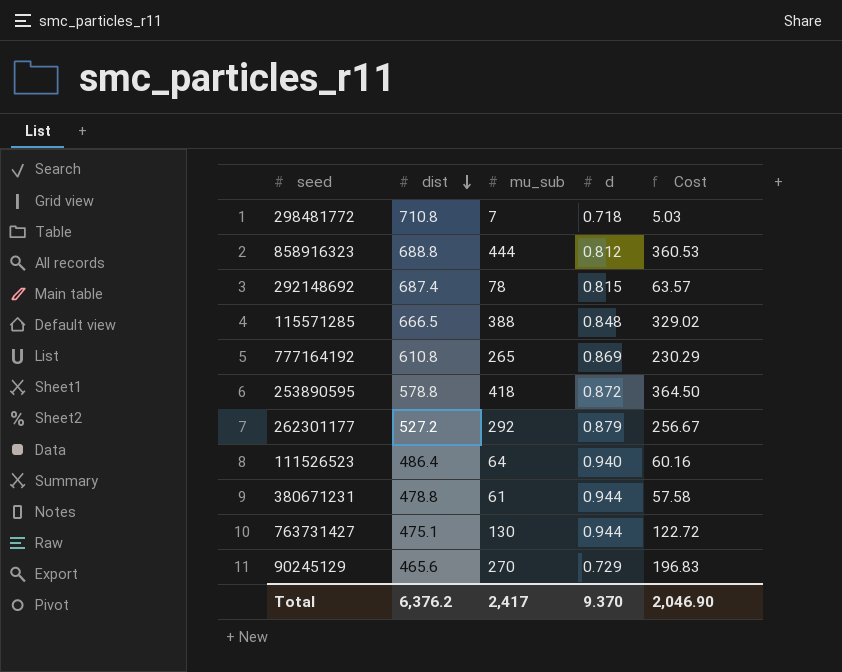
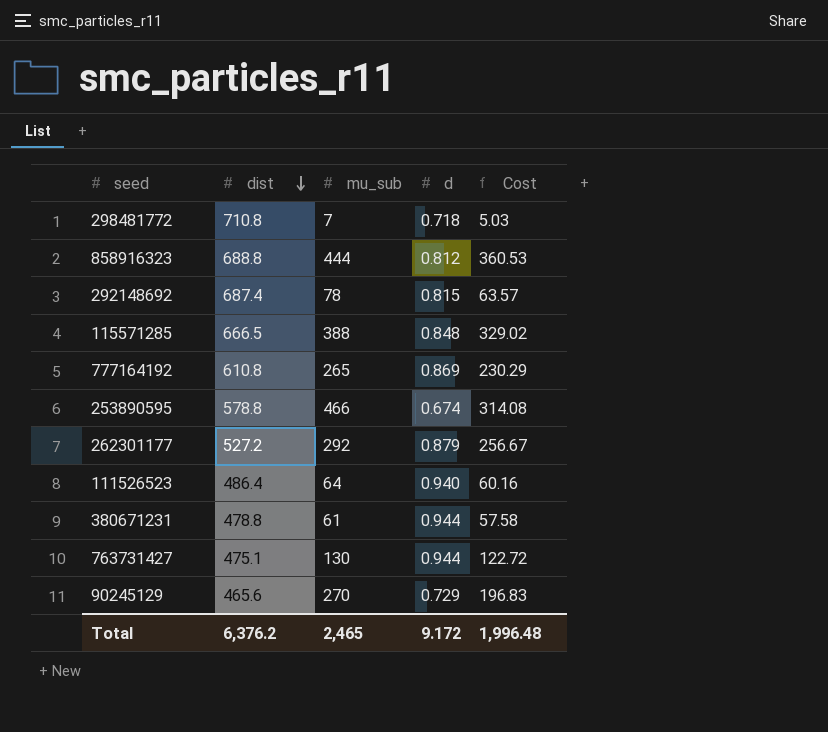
253890595 | mu_sub: 418 -> 466
253890595 | d: 0.872 -> 0.674
253890595 | Cost: 364.50 -> 314.08
Total | mu_sub: 2,417 -> 2,465
Total | d: 9.370 -> 9.172
Total | Cost: 2,046.90 -> 1,996.48

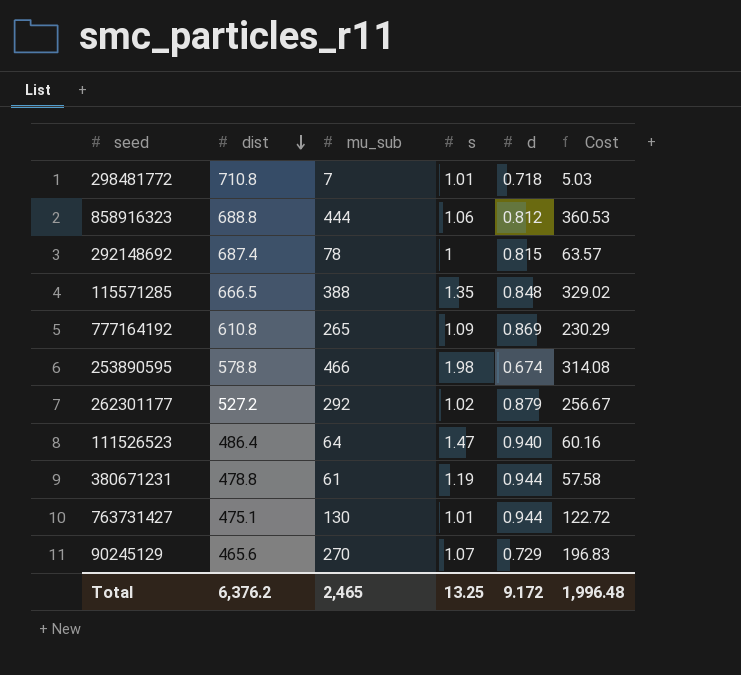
column s | position: none -> 4

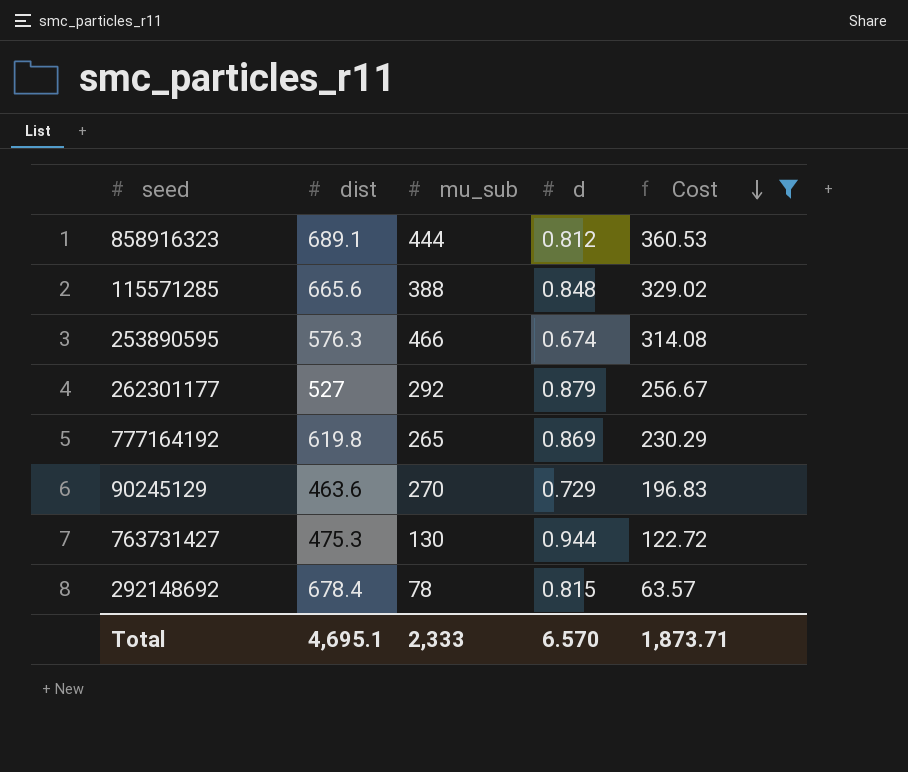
filter: none -> Cost >= 63.57
row order: dist descending -> Cost descending
column s | position: 4 -> none
858916323 | dist: 688.8 -> 689.1
115571285 | dist: 666.5 -> 665.6
253890595 | dist: 578.8 -> 576.3
262301177 | dist: 527.2 -> 527
777164192 | dist: 610.8 -> 619.8
90245129 | dist: 465.6 -> 463.6
763731427 | dist: 475.1 -> 475.3
292148692 | dist: 687.4 -> 678.4
Total | dist: 6,376.2 -> 4,695.1
Total | mu_sub: 2,465 -> 2,333
Total | d: 9.172 -> 6.570
Total | Cost: 1,996.48 -> 1,873.71

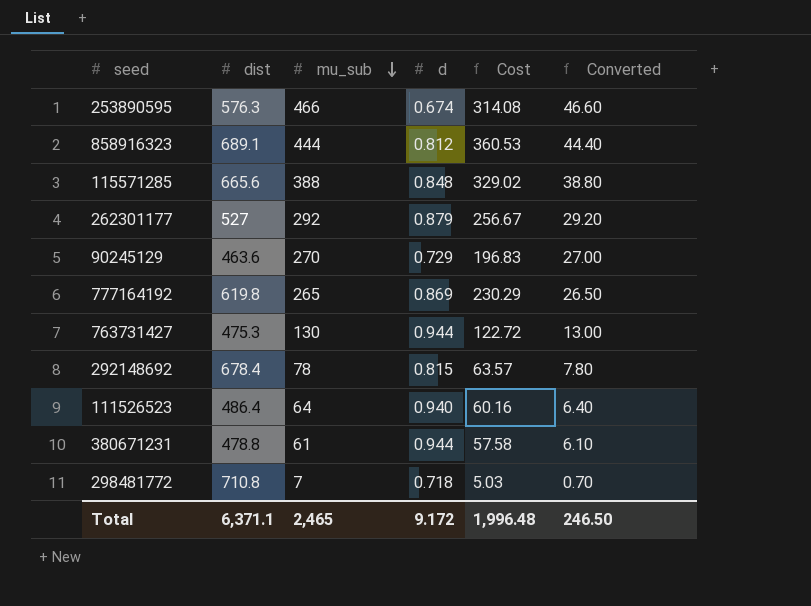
filter: Cost >= 63.57 -> none
row order: Cost descending -> mu_sub descending
column Converted | formula: none -> [mu_sub] * 0.1
Total | dist: 4,695.1 -> 6,371.1
Total | mu_sub: 2,333 -> 2,465
Total | d: 6.570 -> 9.172
Total | Cost: 1,873.71 -> 1,996.48

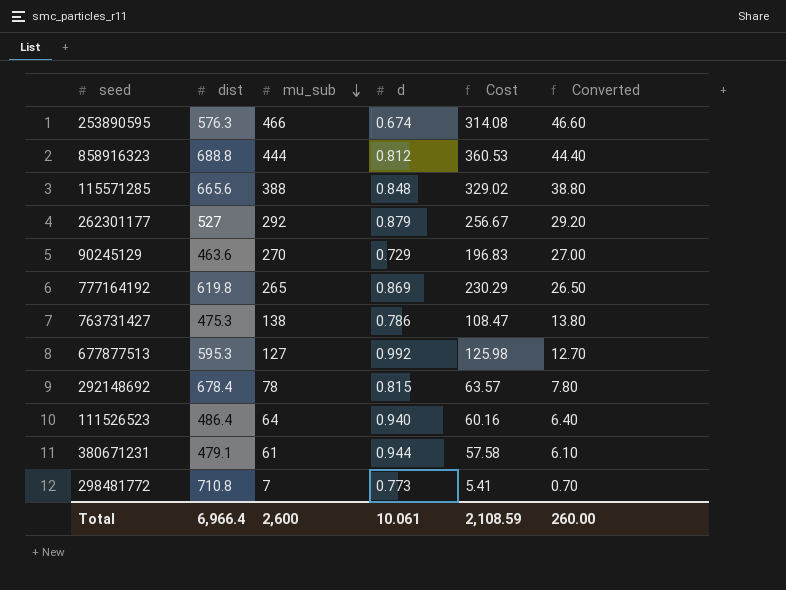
858916323 | dist: 689.1 -> 688.8
763731427 | mu_sub: 130 -> 138
763731427 | d: 0.944 -> 0.786
763731427 | Cost: 122.72 -> 108.47
763731427 | Converted: 13.00 -> 13.80
row 677877513: none -> 595.3 | 127 | 0.992 | 125.98 | 12.70
380671231 | dist: 478.8 -> 479.1
298481772 | d: 0.718 -> 0.773
298481772 | Cost: 5.03 -> 5.41
Total | dist: 6,371.1 -> 6,966.4
Total | mu_sub: 2,465 -> 2,600
Total | d: 9.172 -> 10.061
Total | Cost: 1,996.48 -> 2,108.59
Total | Converted: 246.50 -> 260.00

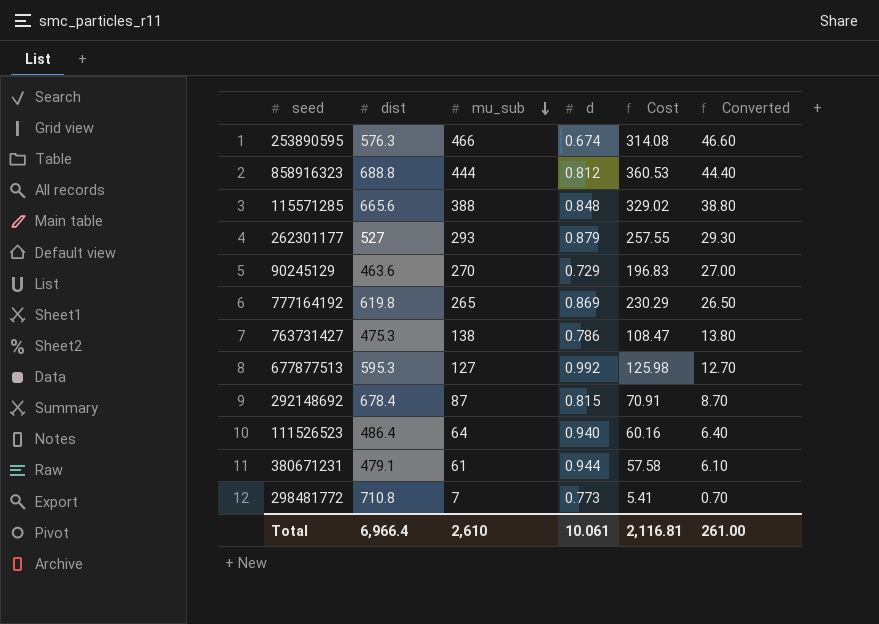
262301177 | mu_sub: 292 -> 293
262301177 | Cost: 256.67 -> 257.55
262301177 | Converted: 29.20 -> 29.30
292148692 | mu_sub: 78 -> 87
292148692 | Cost: 63.57 -> 70.91
292148692 | Converted: 7.80 -> 8.70
Total | mu_sub: 2,600 -> 2,610
Total | Cost: 2,108.59 -> 2,116.81
Total | Converted: 260.00 -> 261.00

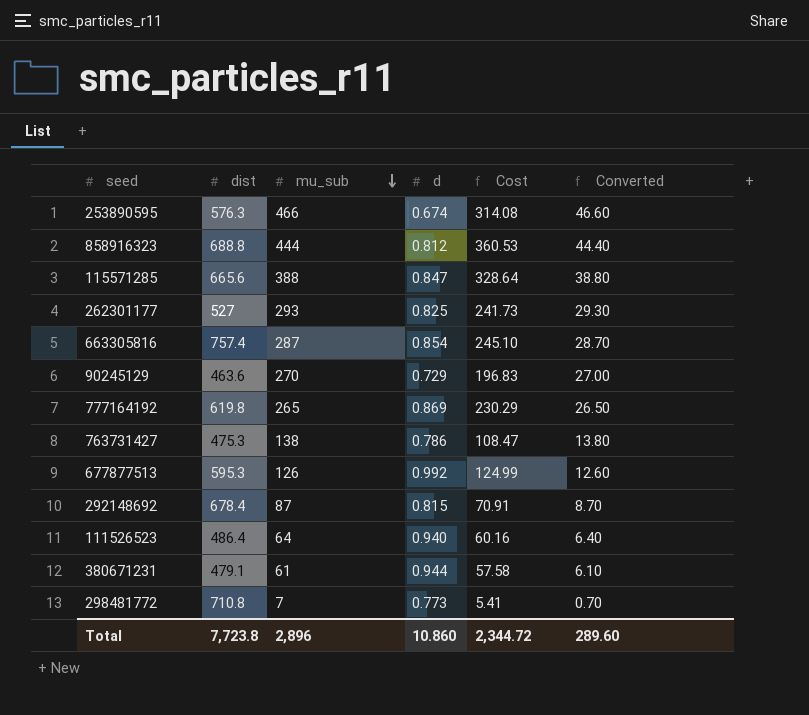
115571285 | d: 0.848 -> 0.847
115571285 | Cost: 329.02 -> 328.64
262301177 | d: 0.879 -> 0.825
262301177 | Cost: 257.55 -> 241.73
row 663305816: none -> 757.4 | 287 | 0.854 | 245.10 | 28.70
677877513 | mu_sub: 127 -> 126
677877513 | Cost: 125.98 -> 124.99
677877513 | Converted: 12.70 -> 12.60
Total | dist: 6,966.4 -> 7,723.8
Total | mu_sub: 2,610 -> 2,896
Total | d: 10.061 -> 10.860
Total | Cost: 2,116.81 -> 2,344.72
Total | Converted: 261.00 -> 289.60

